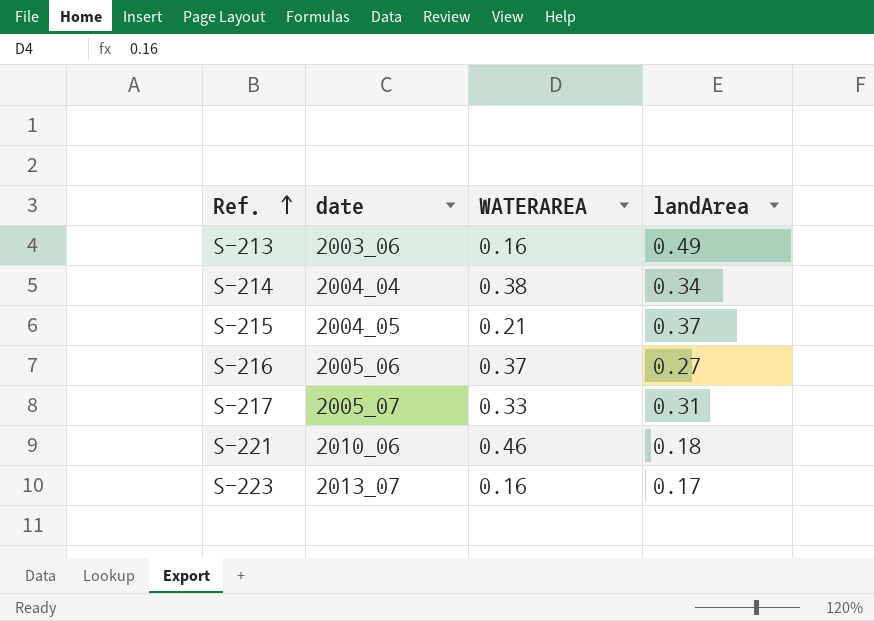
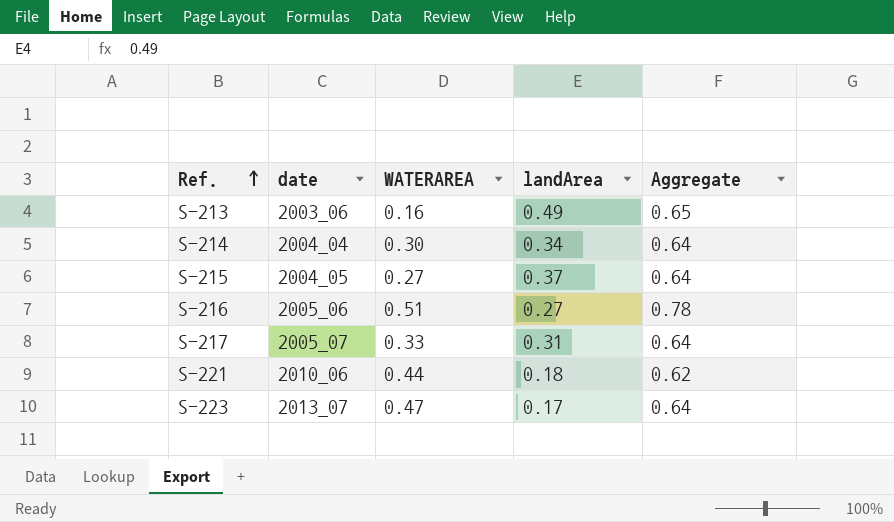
column Aggregate | formula: none -> [WATERAREA] + [landArea]
S-214 | WATERAREA: 0.38 -> 0.30
S-215 | WATERAREA: 0.21 -> 0.27
S-216 | WATERAREA: 0.37 -> 0.51
S-221 | WATERAREA: 0.46 -> 0.44
S-223 | WATERAREA: 0.16 -> 0.47

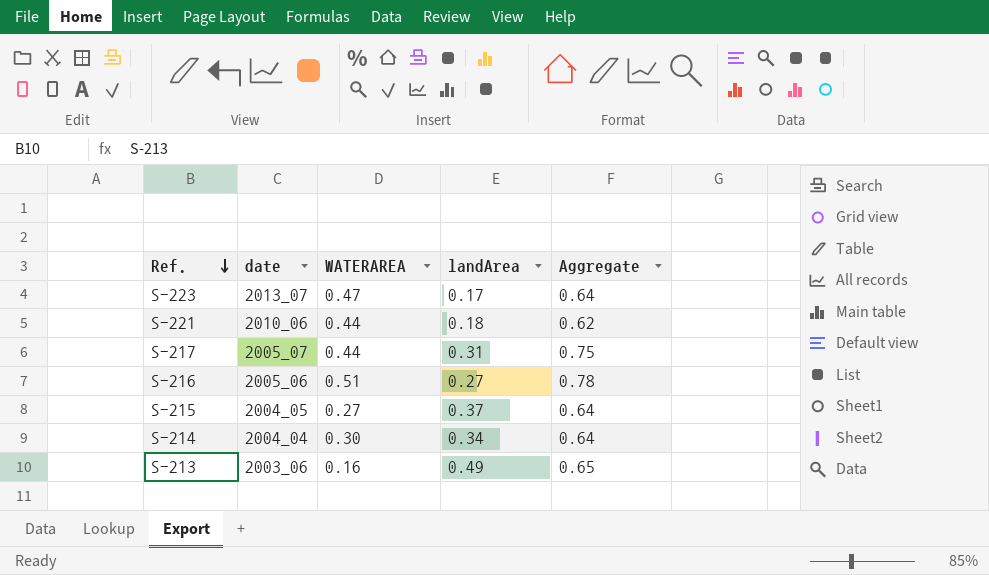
row order: Ref. ascending -> Ref. descending
S-217 | WATERAREA: 0.33 -> 0.44
S-217 | Aggregate: 0.64 -> 0.75

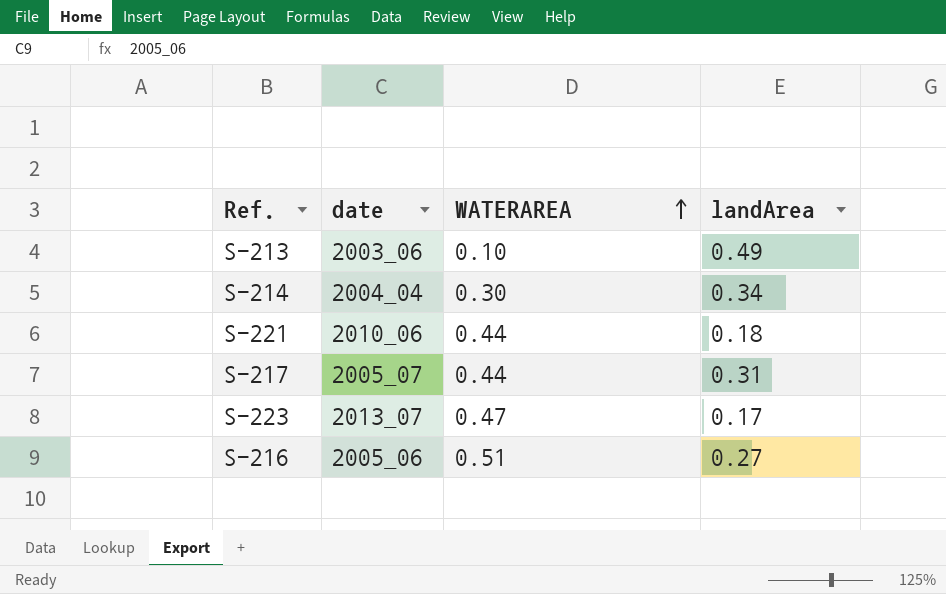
row order: Ref. descending -> WATERAREA ascending
column Aggregate | formula: [WATERAREA] + [landArea] -> none
row S-215: 2004_05 | 0.27 | 0.37 | 0.64 -> none
S-213 | WATERAREA: 0.16 -> 0.10

